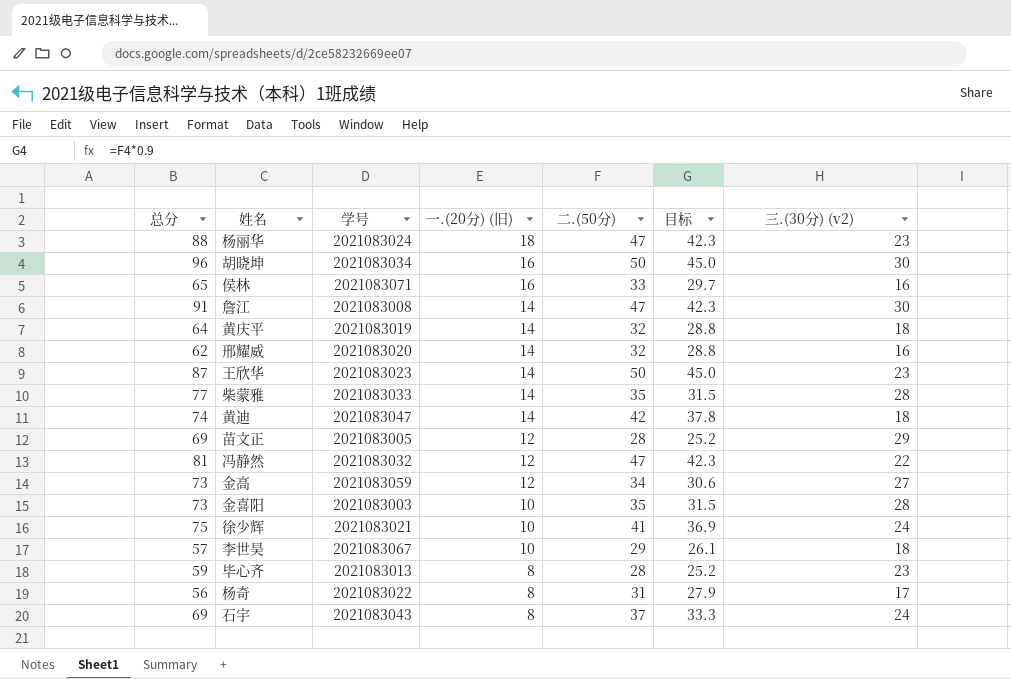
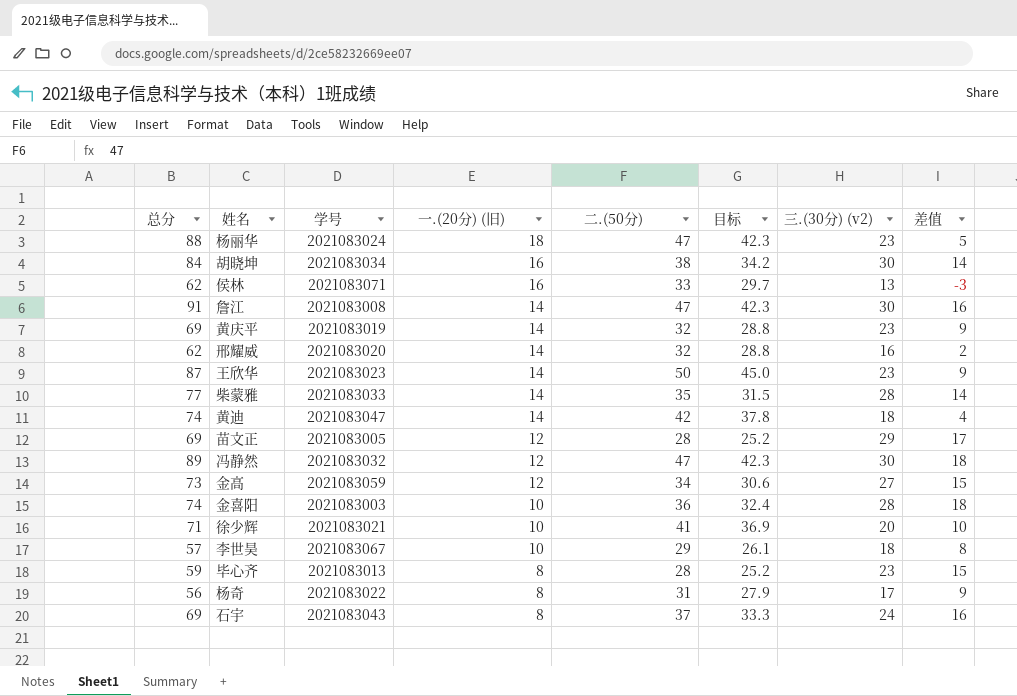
column 差值 | formula: none -> [三.(30分) (v2)] - [一.(20分) (旧)]
胡晓坤 | 总分: 96 -> 84
胡晓坤 | 二.(50分): 50 -> 38
胡晓坤 | 目标: 45.0 -> 34.2
侯林 | 总分: 65 -> 62
侯林 | 三.(30分) (v2): 16 -> 13
黄庆平 | 总分: 64 -> 69
黄庆平 | 三.(30分) (v2): 18 -> 23
冯静然 | 总分: 81 -> 89
冯静然 | 三.(30分) (v2): 22 -> 30
金喜阳 | 总分: 73 -> 74
金喜阳 | 二.(50分): 35 -> 36
金喜阳 | 目标: 31.5 -> 32.4
徐少辉 | 总分: 75 -> 71
徐少辉 | 三.(30分) (v2): 24 -> 20

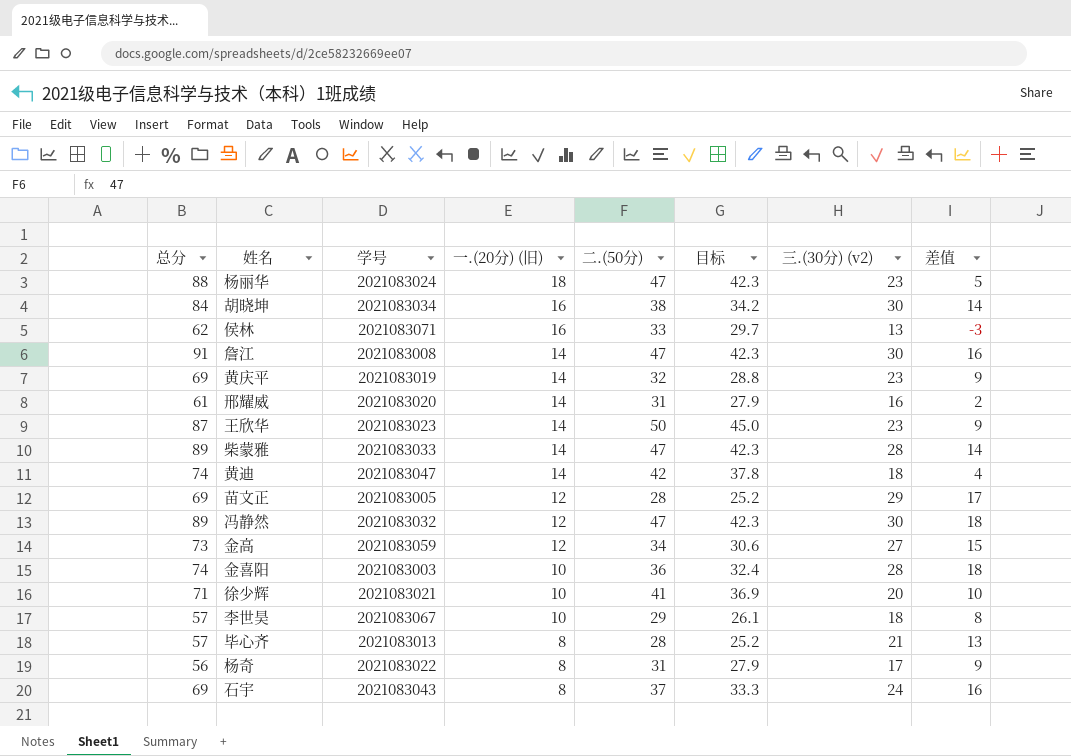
邢耀威 | 总分: 62 -> 61
邢耀威 | 二.(50分): 32 -> 31
邢耀威 | 目标: 28.8 -> 27.9
柴蒙雅 | 总分: 77 -> 89
柴蒙雅 | 二.(50分): 35 -> 47
柴蒙雅 | 目标: 31.5 -> 42.3
毕心齐 | 总分: 59 -> 57
毕心齐 | 三.(30分) (v2): 23 -> 21
毕心齐 | 差值: 15 -> 13

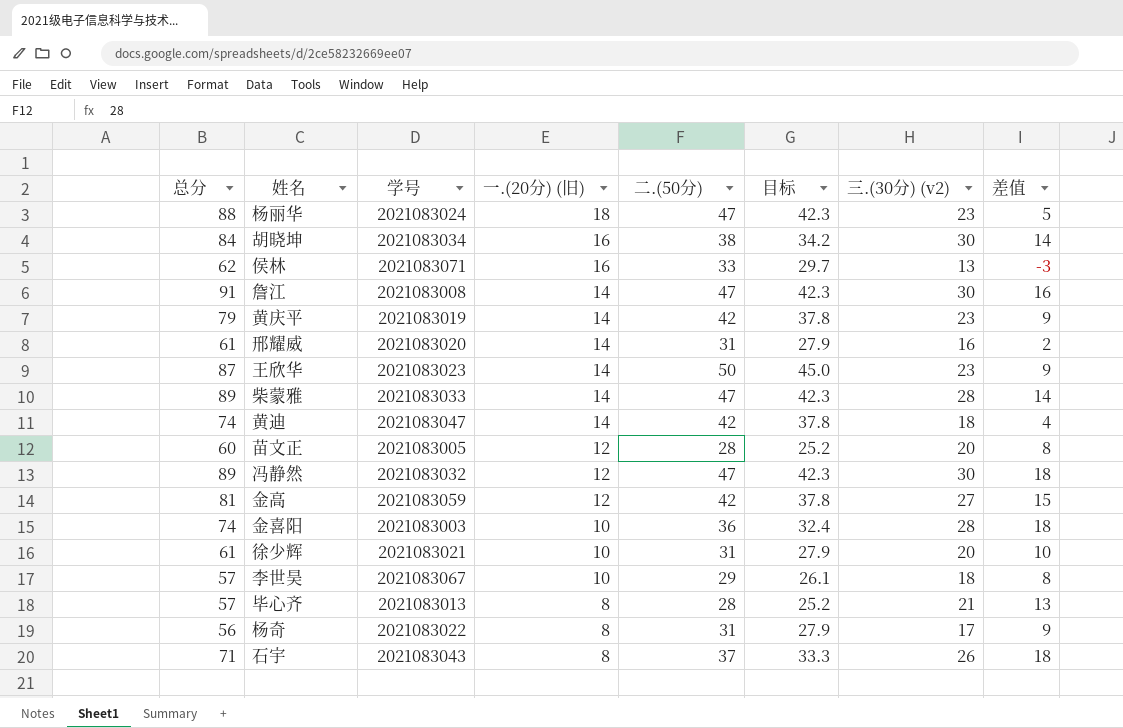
黄庆平 | 总分: 69 -> 79
黄庆平 | 二.(50分): 32 -> 42
黄庆平 | 目标: 28.8 -> 37.8
苗文正 | 总分: 69 -> 60
苗文正 | 三.(30分) (v2): 29 -> 20
苗文正 | 差值: 17 -> 8
金高 | 总分: 73 -> 81
金高 | 二.(50分): 34 -> 42
金高 | 目标: 30.6 -> 37.8
徐少辉 | 总分: 71 -> 61
徐少辉 | 二.(50分): 41 -> 31
徐少辉 | 目标: 36.9 -> 27.9
石宇 | 总分: 69 -> 71
石宇 | 三.(30分) (v2): 24 -> 26
石宇 | 差值: 16 -> 18

